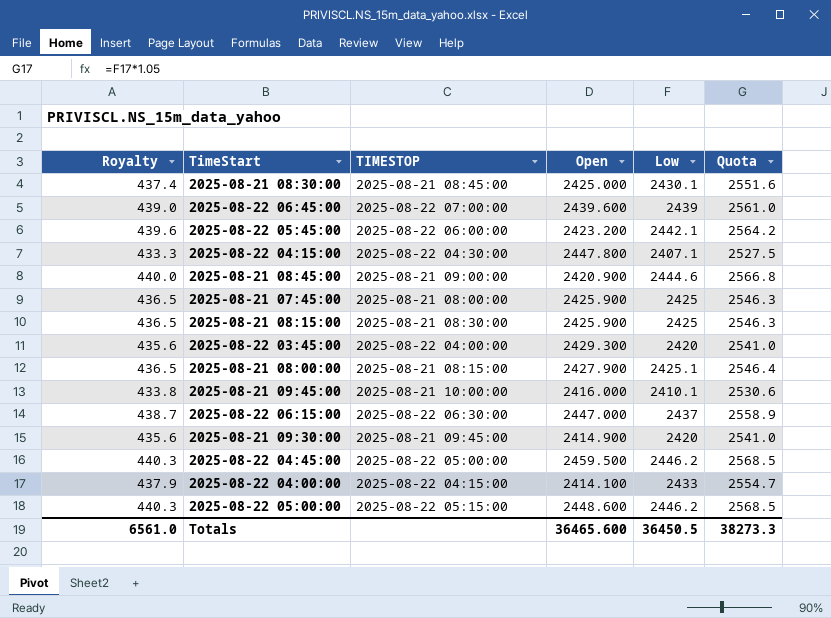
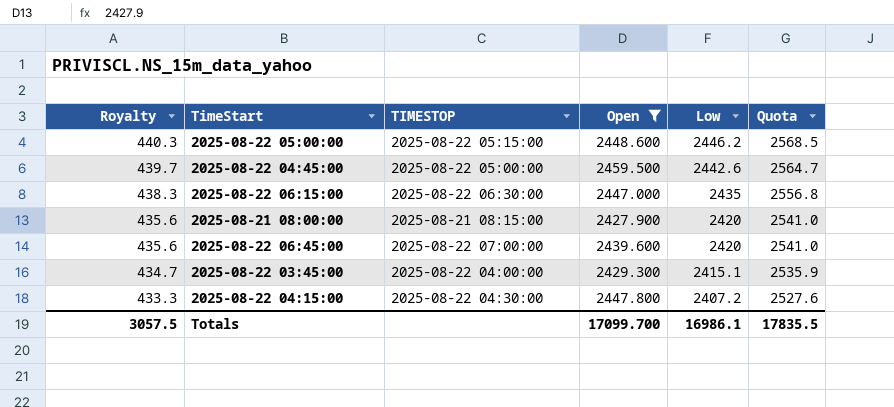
filter: none -> Open >= 2427.900
row order: none -> Royalty descending
2025-08-22 04:45:00 | Royalty: 440.3 -> 439.7
2025-08-22 04:45:00 | Low: 2446.2 -> 2442.6
2025-08-22 04:45:00 | Quota: 2568.5 -> 2564.7
2025-08-22 06:15:00 | Royalty: 438.7 -> 438.3
2025-08-22 06:15:00 | Low: 2437 -> 2435
2025-08-22 06:15:00 | Quota: 2558.9 -> 2556.8
2025-08-21 08:00:00 | Royalty: 436.5 -> 435.6
2025-08-21 08:00:00 | Low: 2425.1 -> 2420
2025-08-21 08:00:00 | Quota: 2546.4 -> 2541.0
2025-08-22 06:45:00 | Royalty: 439.0 -> 435.6
2025-08-22 06:45:00 | Low: 2439 -> 2420
2025-08-22 06:45:00 | Quota: 2561.0 -> 2541.0
2025-08-22 03:45:00 | Royalty: 435.6 -> 434.7
2025-08-22 03:45:00 | Low: 2420 -> 2415.1
2025-08-22 03:45:00 | Quota: 2541.0 -> 2535.9
2025-08-22 04:15:00 | Low: 2407.1 -> 2407.2
2025-08-22 04:15:00 | Quota: 2527.5 -> 2527.6
Totals | Royalty: 6561.0 -> 3057.5
Totals | Open: 36465.600 -> 17099.700
Totals | Low: 36450.5 -> 16986.1
Totals | Quota: 38273.3 -> 17835.5

